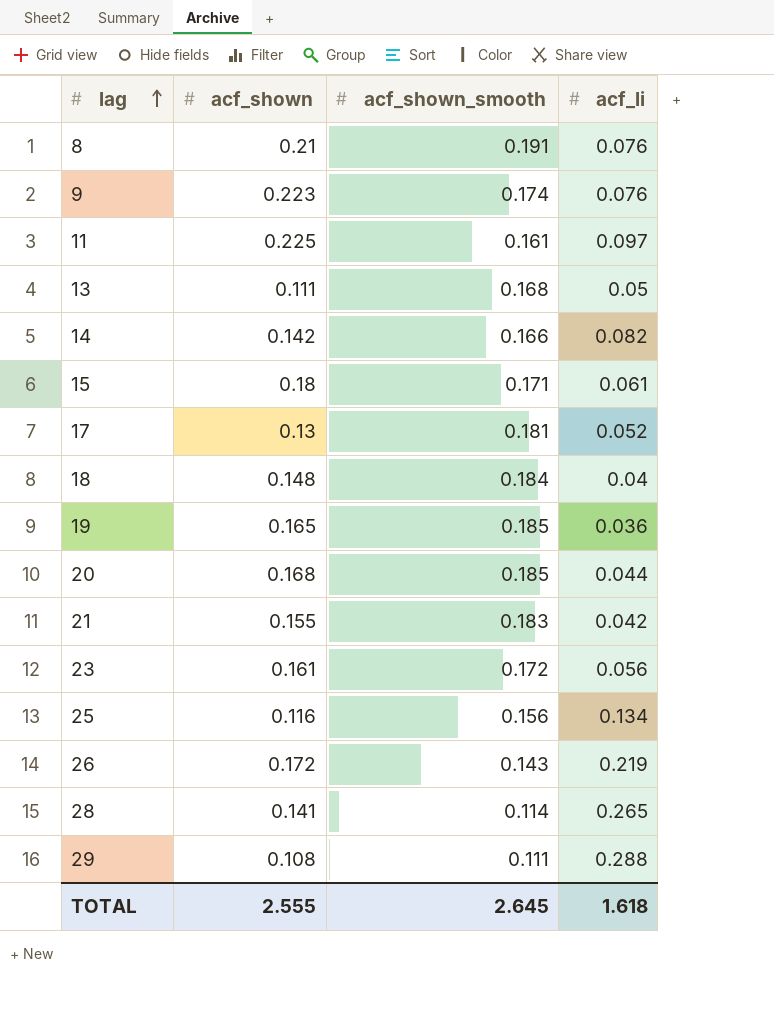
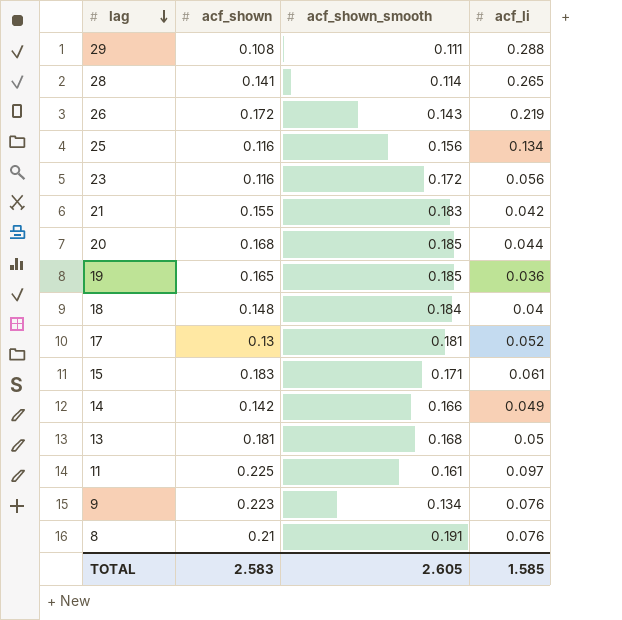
row order: lag ascending -> lag descending
23 | acf_shown: 0.161 -> 0.116
15 | acf_shown: 0.18 -> 0.183
14 | acf_li: 0.082 -> 0.049
13 | acf_shown: 0.111 -> 0.181
9 | acf_shown_smooth: 0.174 -> 0.134
TOTAL | acf_shown: 2.555 -> 2.583
TOTAL | acf_shown_smooth: 2.645 -> 2.605
TOTAL | acf_li: 1.618 -> 1.585

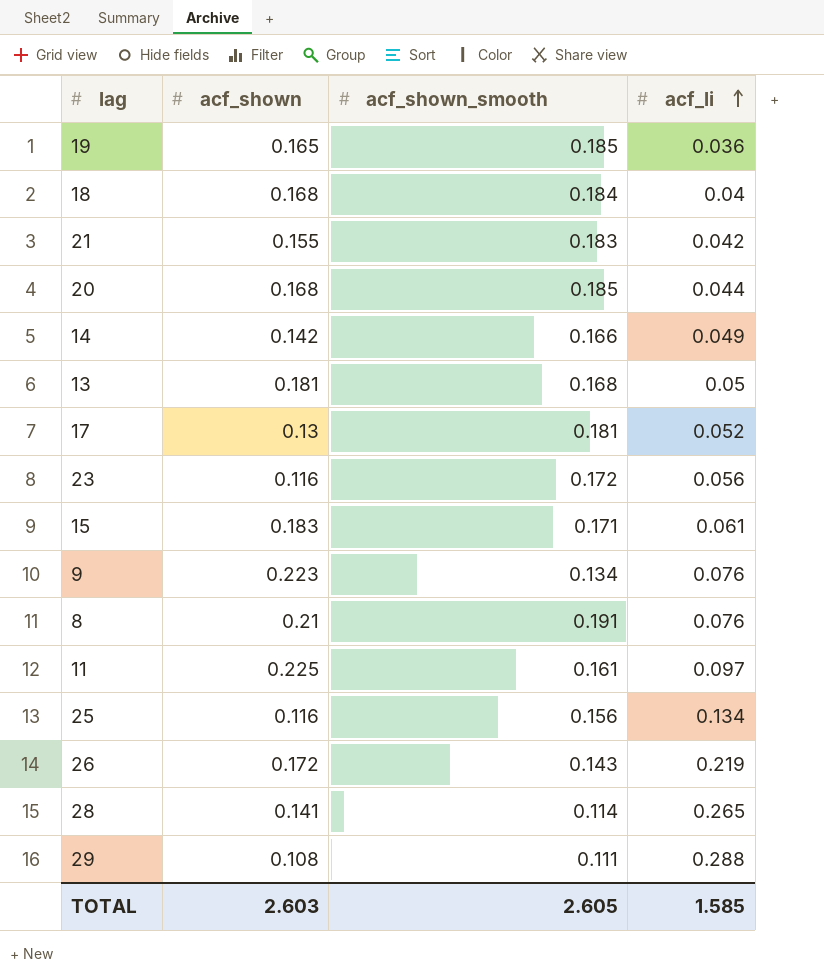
row order: lag descending -> acf_li ascending
18 | acf_shown: 0.148 -> 0.168
TOTAL | acf_shown: 2.583 -> 2.603

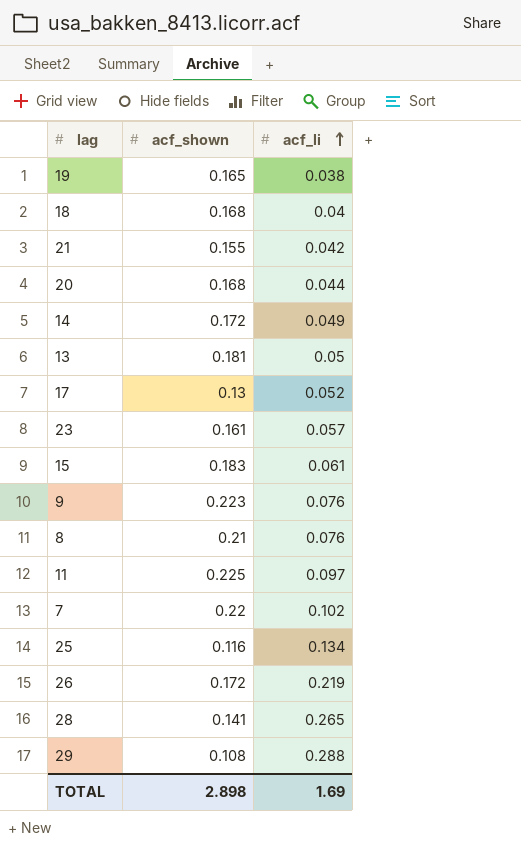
column acf_shown_smooth | position: 3 -> none
19 | acf_li: 0.036 -> 0.038
14 | acf_shown: 0.142 -> 0.172
23 | acf_shown: 0.116 -> 0.161
23 | acf_li: 0.056 -> 0.057
row 7: none -> 0.22 | 0.102
TOTAL | acf_shown: 2.603 -> 2.898
TOTAL | acf_li: 1.585 -> 1.69

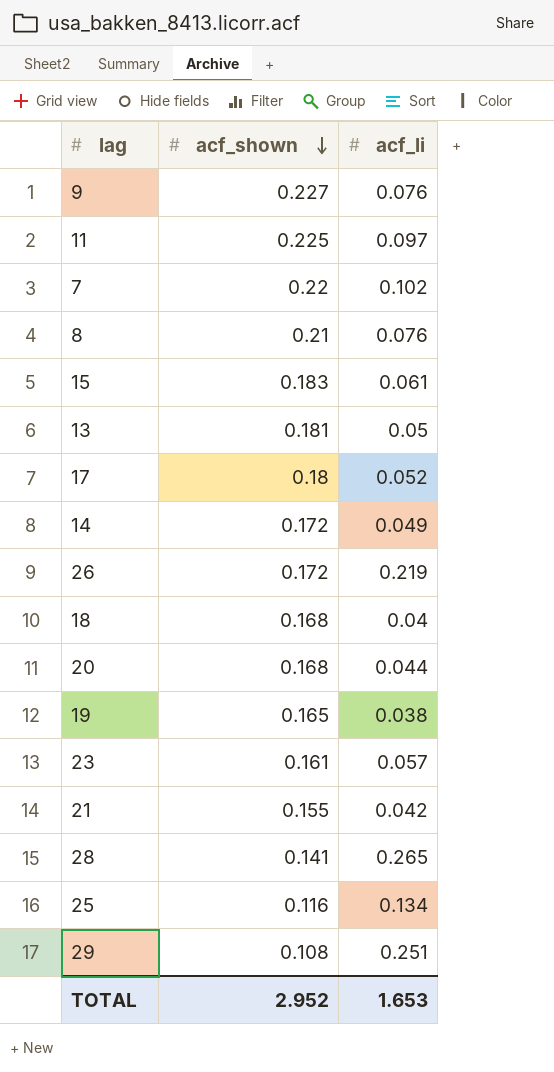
row order: acf_li ascending -> acf_shown descending
9 | acf_shown: 0.223 -> 0.227
17 | acf_shown: 0.13 -> 0.18
29 | acf_li: 0.288 -> 0.251
TOTAL | acf_shown: 2.898 -> 2.952
TOTAL | acf_li: 1.69 -> 1.653

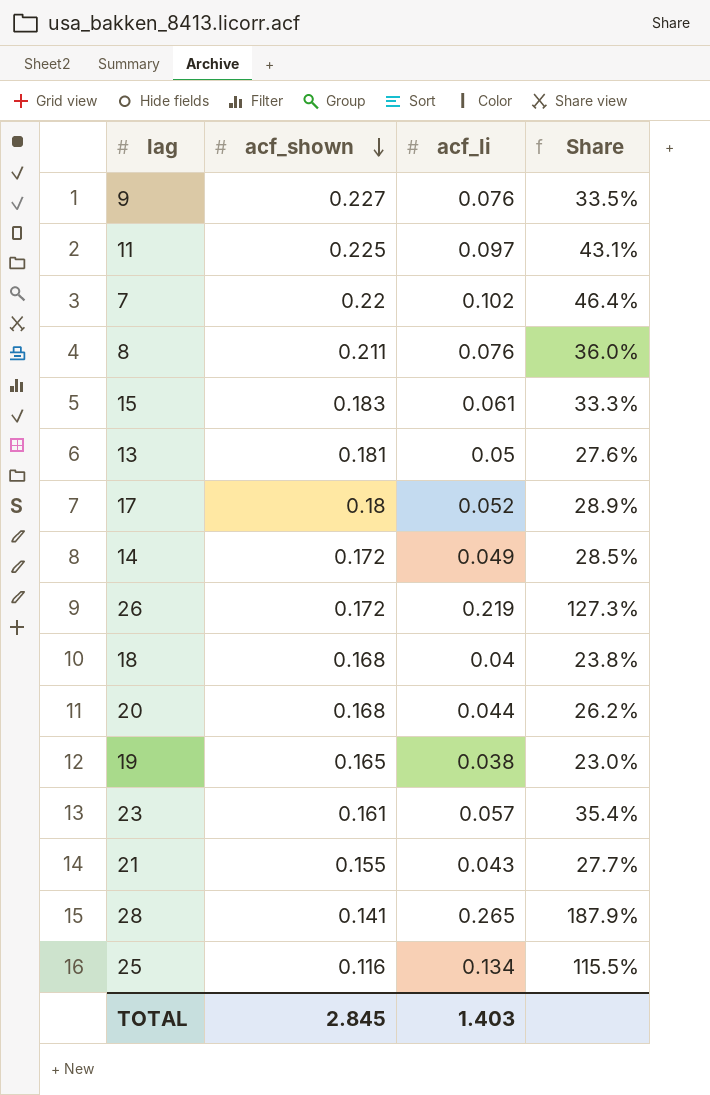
column Share | formula: none -> [acf_li] / [acf_shown]
row 29: 0.108 | 0.251 -> none
8 | acf_shown: 0.21 -> 0.211
21 | acf_li: 0.042 -> 0.043
TOTAL | acf_shown: 2.952 -> 2.845
TOTAL | acf_li: 1.653 -> 1.403

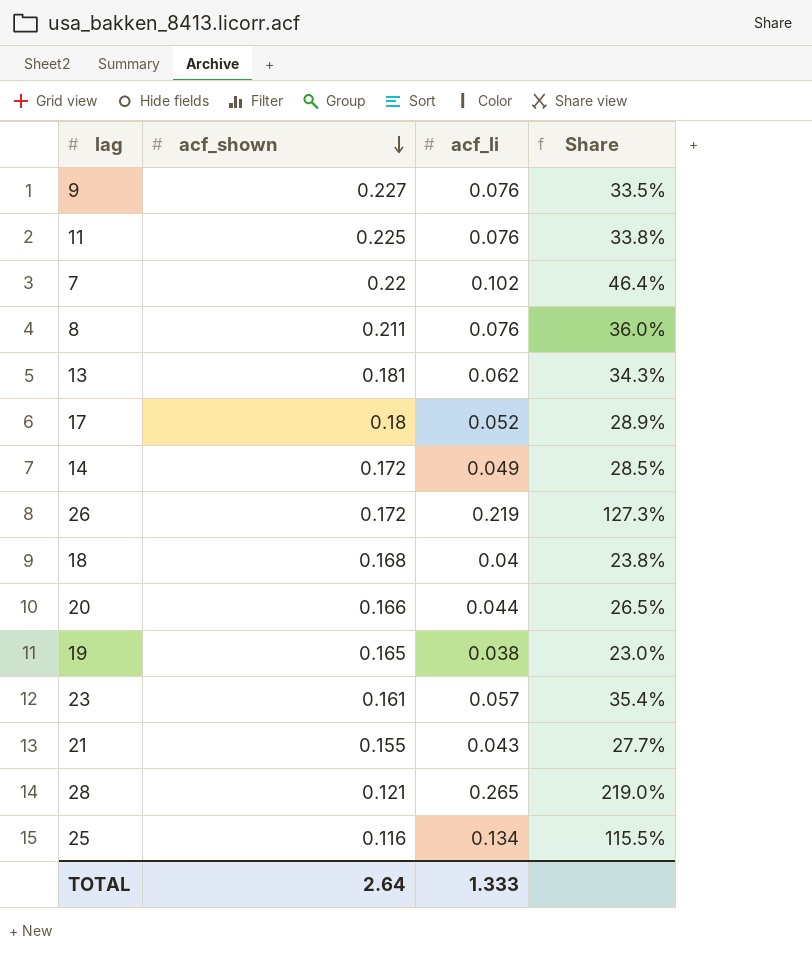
row 15: 0.183 | 0.061 | 33.3% -> none
11 | acf_li: 0.097 -> 0.076
11 | Share: 43.1% -> 33.8%
13 | acf_li: 0.05 -> 0.062
13 | Share: 27.6% -> 34.3%
20 | acf_shown: 0.168 -> 0.166
20 | Share: 26.2% -> 26.5%
28 | acf_shown: 0.141 -> 0.121
28 | Share: 187.9% -> 219.0%
TOTAL | acf_shown: 2.845 -> 2.64
TOTAL | acf_li: 1.403 -> 1.333

